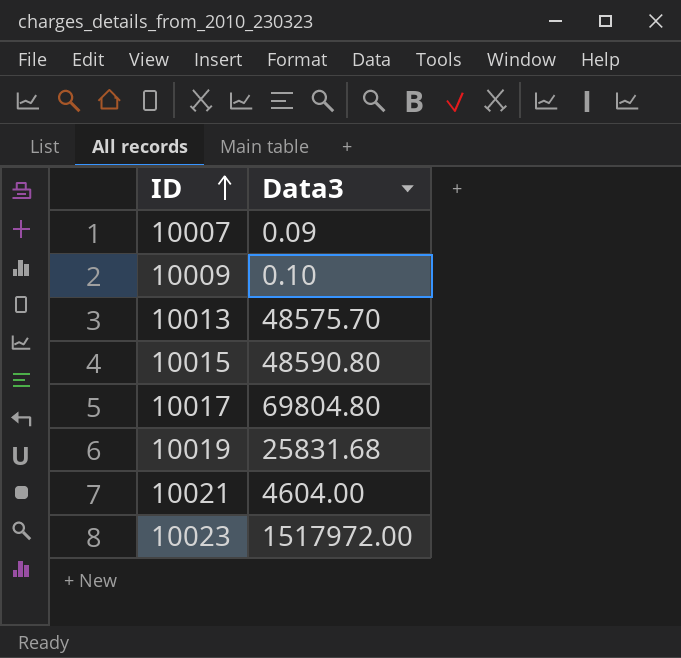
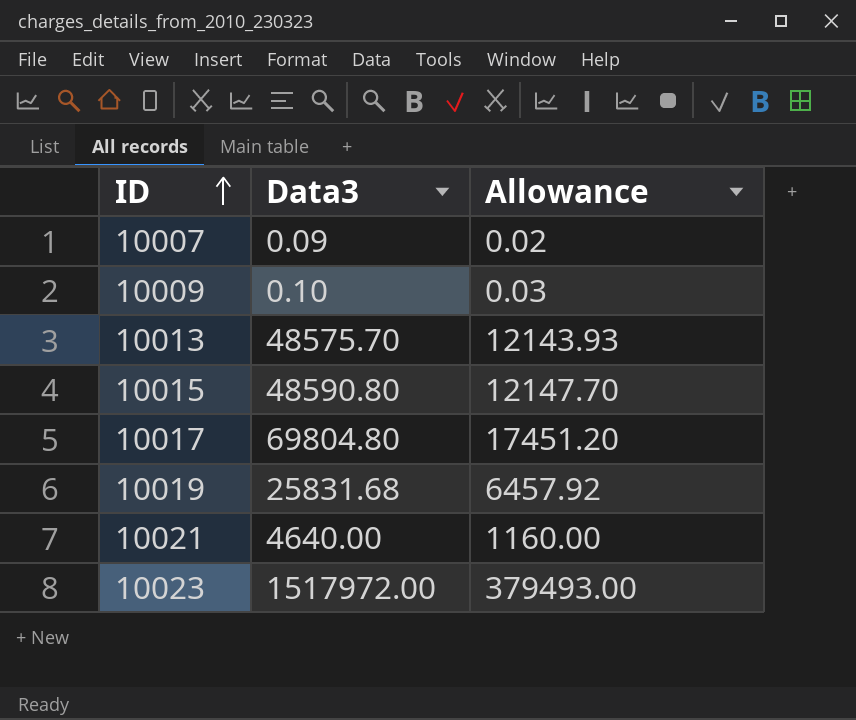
column Allowance | formula: none -> [Data3] * 0.25
10021 | Data3: 4604.00 -> 4640.00

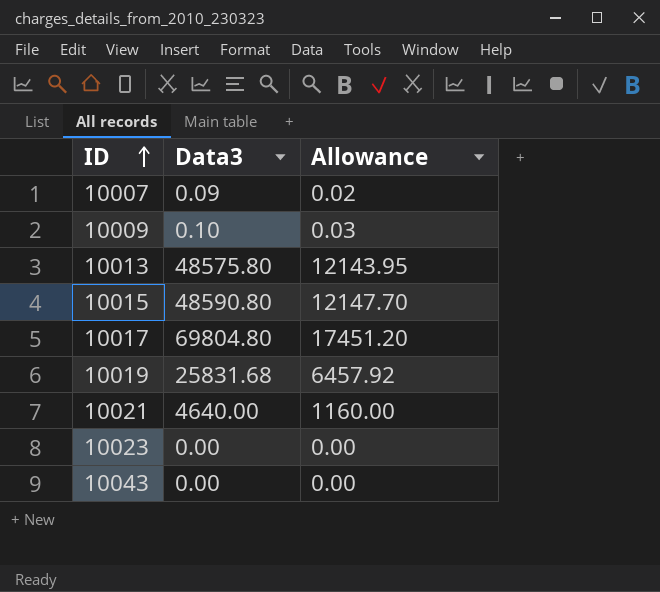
10013 | Data3: 48575.70 -> 48575.80
10013 | Allowance: 12143.93 -> 12143.95
10023 | Data3: 1517972.00 -> 0.00
10023 | Allowance: 379493.00 -> 0.00
row 10043: none -> 0.00 | 0.00

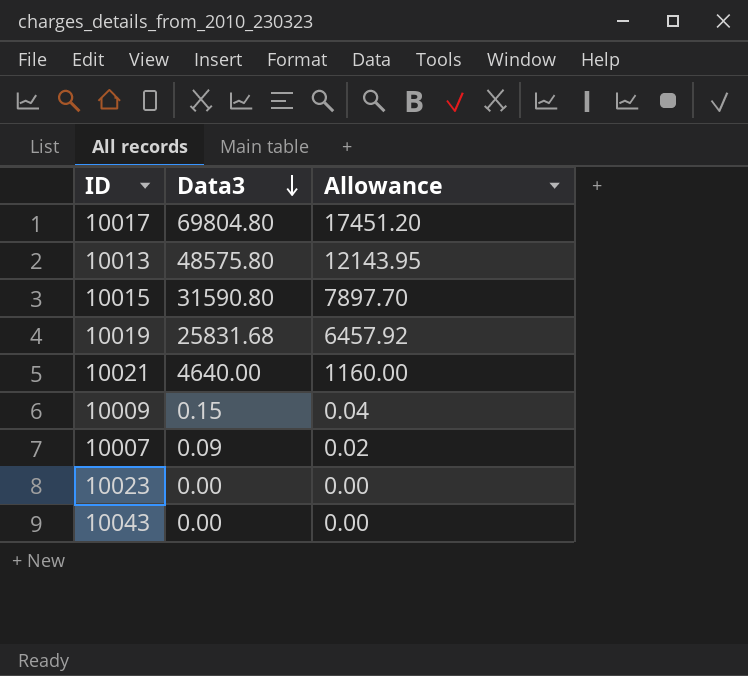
row order: ID ascending -> Data3 descending
10015 | Data3: 48590.80 -> 31590.80
10015 | Allowance: 12147.70 -> 7897.70
10009 | Data3: 0.10 -> 0.15
10009 | Allowance: 0.03 -> 0.04

